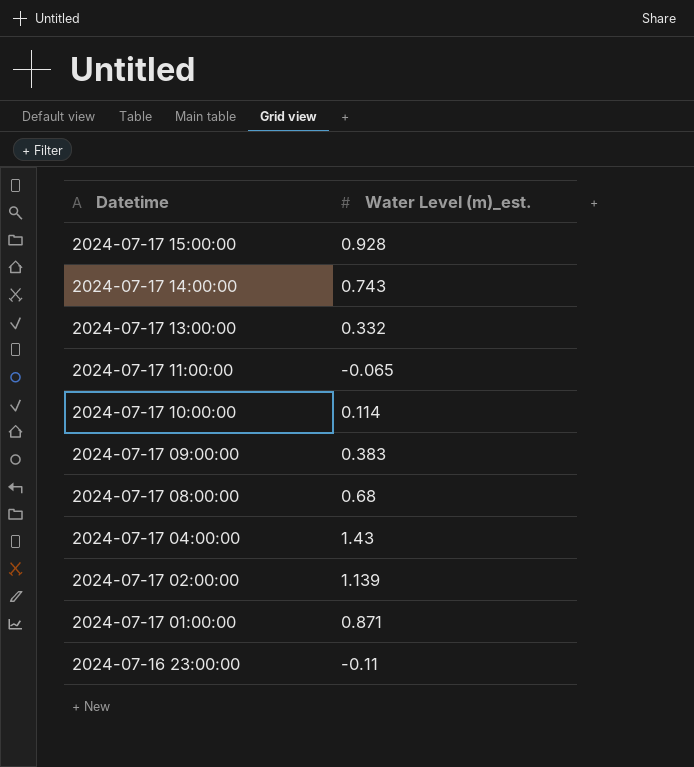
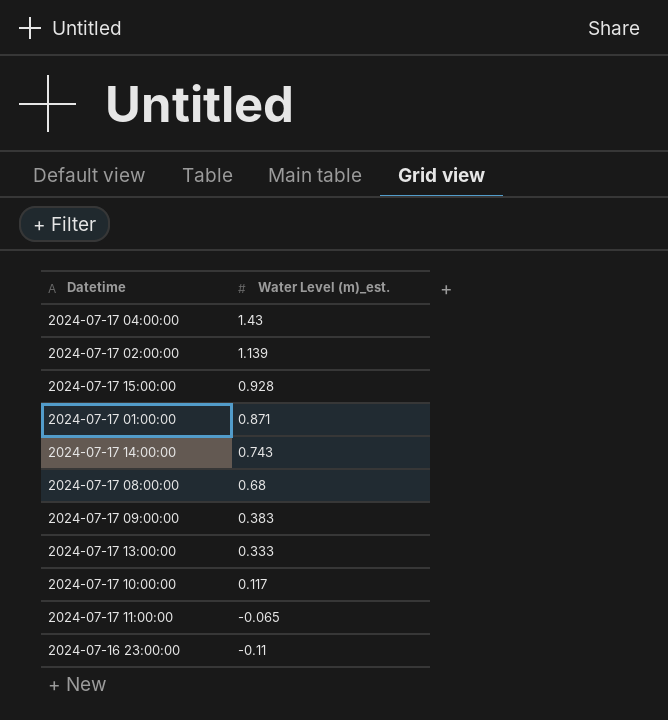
row order: Datetime descending -> Water Level (m)_est. descending
2024-07-17 13:00:00 | Water Level (m)_est.: 0.332 -> 0.333
2024-07-17 10:00:00 | Water Level (m)_est.: 0.114 -> 0.117

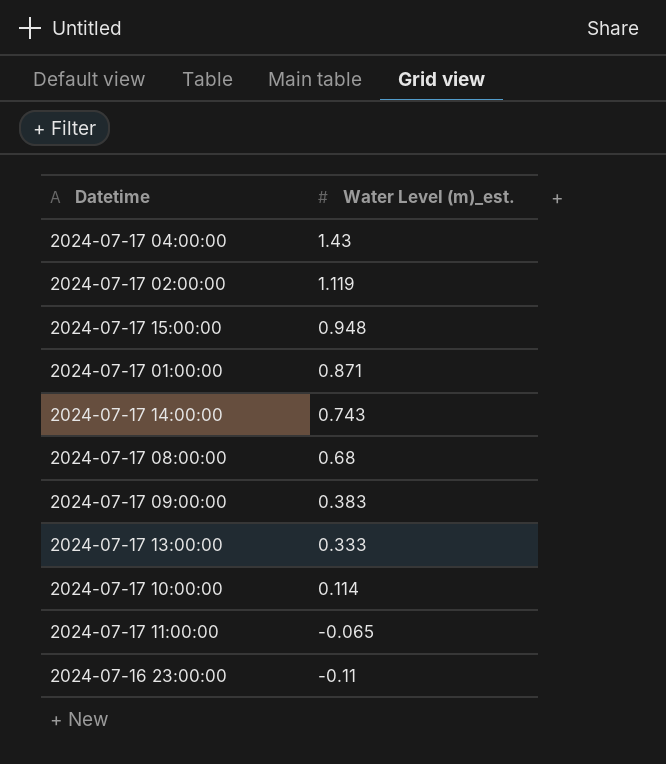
2024-07-17 02:00:00 | Water Level (m)_est.: 1.139 -> 1.119
2024-07-17 15:00:00 | Water Level (m)_est.: 0.928 -> 0.948
2024-07-17 10:00:00 | Water Level (m)_est.: 0.117 -> 0.114

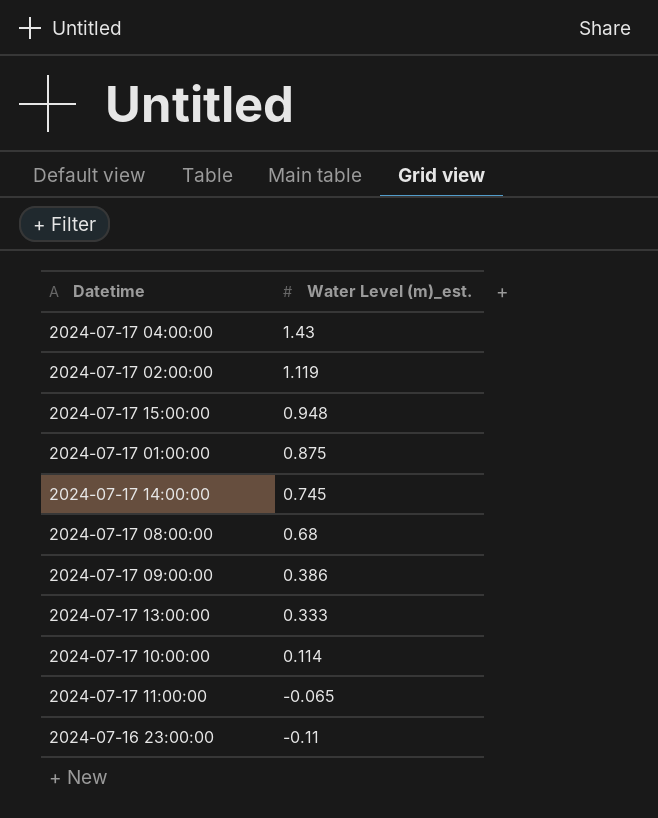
2024-07-17 01:00:00 | Water Level (m)_est.: 0.871 -> 0.875
2024-07-17 14:00:00 | Water Level (m)_est.: 0.743 -> 0.745
2024-07-17 09:00:00 | Water Level (m)_est.: 0.383 -> 0.386

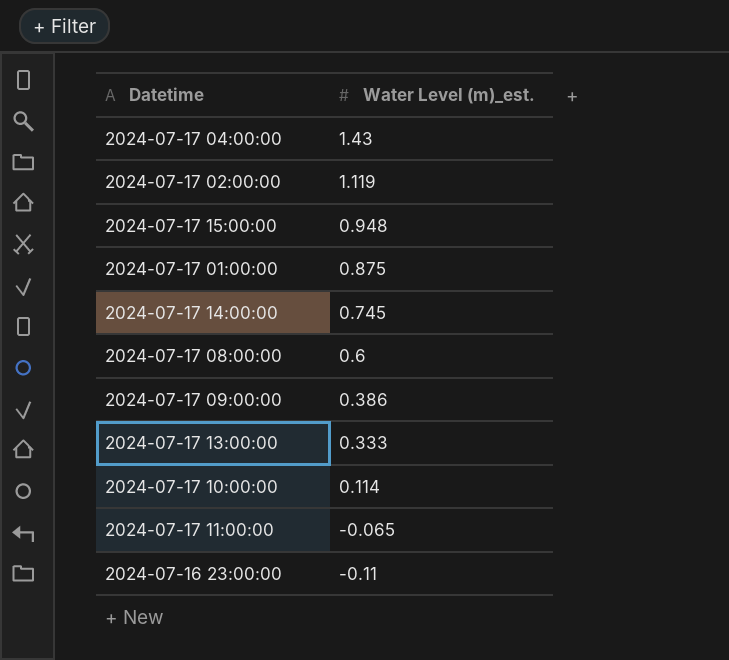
2024-07-17 08:00:00 | Water Level (m)_est.: 0.68 -> 0.6

